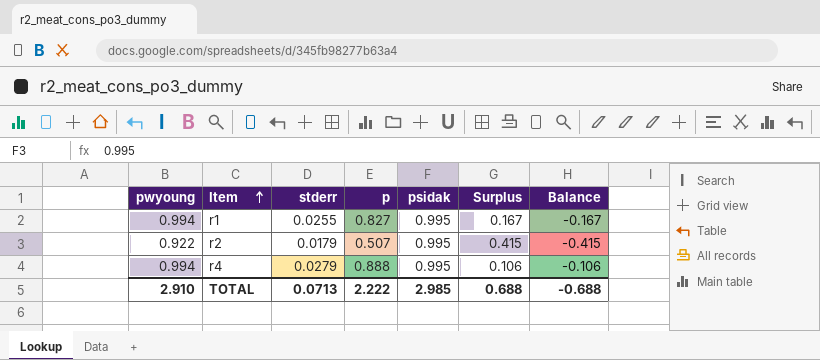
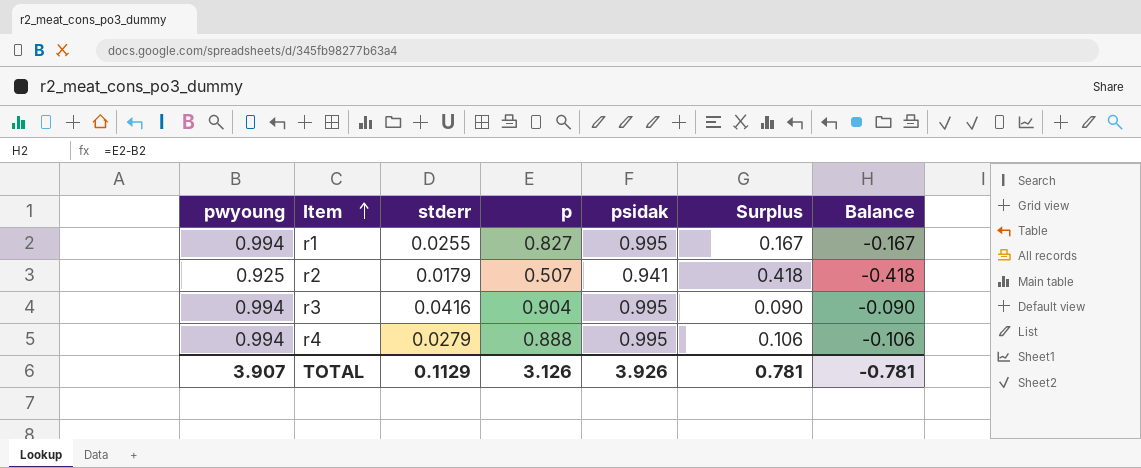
r2 | pwyoung: 0.922 -> 0.925
r2 | psidak: 0.995 -> 0.941
r2 | Surplus: 0.415 -> 0.418
r2 | Balance: -0.415 -> -0.418
row r3: none -> 0.994 | 0.0416 | 0.904 | 0.995 | 0.090 | -0.090
TOTAL | pwyoung: 2.910 -> 3.907
TOTAL | stderr: 0.0713 -> 0.1129
TOTAL | p: 2.222 -> 3.126
TOTAL | psidak: 2.985 -> 3.926
TOTAL | Surplus: 0.688 -> 0.781
TOTAL | Balance: -0.688 -> -0.781

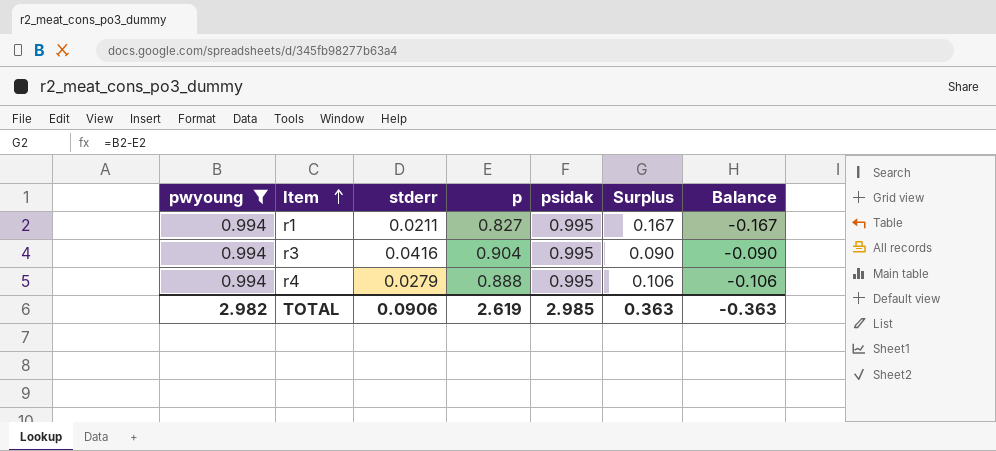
filter: none -> pwyoung = 0.994
r1 | stderr: 0.0255 -> 0.0211
TOTAL | pwyoung: 3.907 -> 2.982
TOTAL | stderr: 0.1129 -> 0.0906
TOTAL | p: 3.126 -> 2.619
TOTAL | psidak: 3.926 -> 2.985
TOTAL | Surplus: 0.781 -> 0.363
TOTAL | Balance: -0.781 -> -0.363

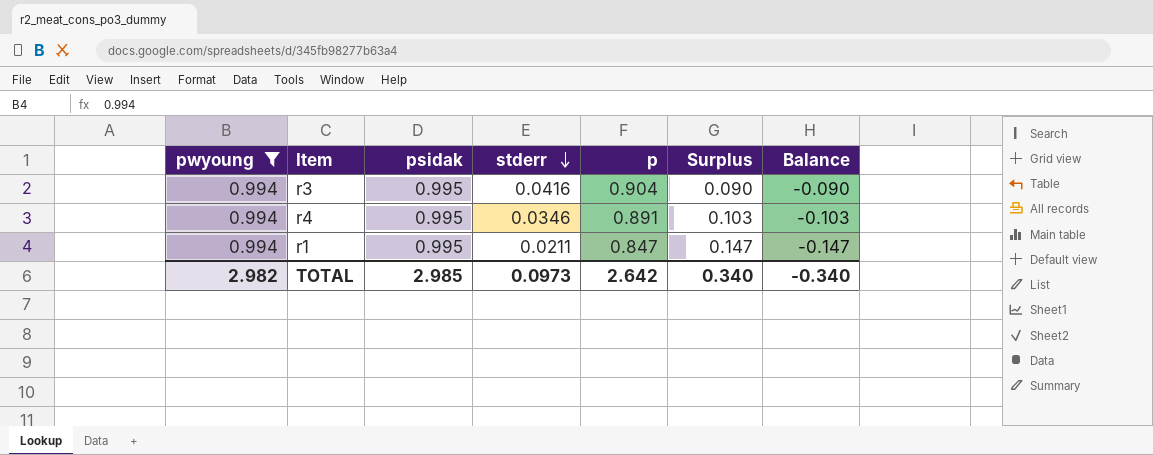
row order: Item ascending -> stderr descending
column psidak | position: 5 -> 3
r4 | stderr: 0.0279 -> 0.0346
r4 | p: 0.888 -> 0.891
r4 | Surplus: 0.106 -> 0.103
r4 | Balance: -0.106 -> -0.103
r1 | p: 0.827 -> 0.847
r1 | Surplus: 0.167 -> 0.147
r1 | Balance: -0.167 -> -0.147
TOTAL | stderr: 0.0906 -> 0.0973
TOTAL | p: 2.619 -> 2.642
TOTAL | Surplus: 0.363 -> 0.340
TOTAL | Balance: -0.363 -> -0.340

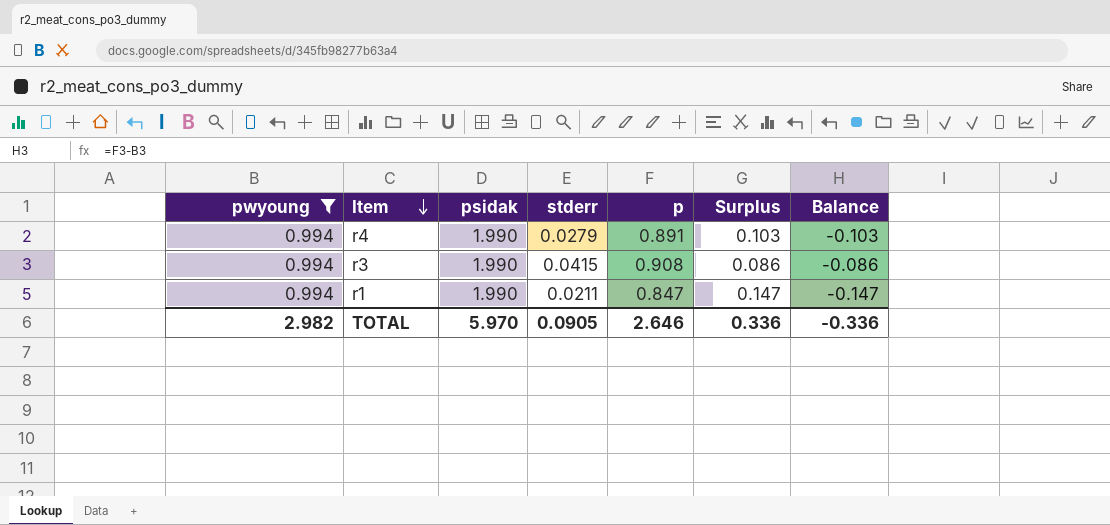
row order: stderr descending -> Item descending
r4 | psidak: 0.995 -> 1.990
r4 | stderr: 0.0346 -> 0.0279
r3 | psidak: 0.995 -> 1.990
r3 | stderr: 0.0416 -> 0.0415
r3 | p: 0.904 -> 0.908
r3 | Surplus: 0.090 -> 0.086
r3 | Balance: -0.090 -> -0.086
r1 | psidak: 0.995 -> 1.990
TOTAL | psidak: 2.985 -> 5.970
TOTAL | stderr: 0.0973 -> 0.0905
TOTAL | p: 2.642 -> 2.646
TOTAL | Surplus: 0.340 -> 0.336
TOTAL | Balance: -0.340 -> -0.336

